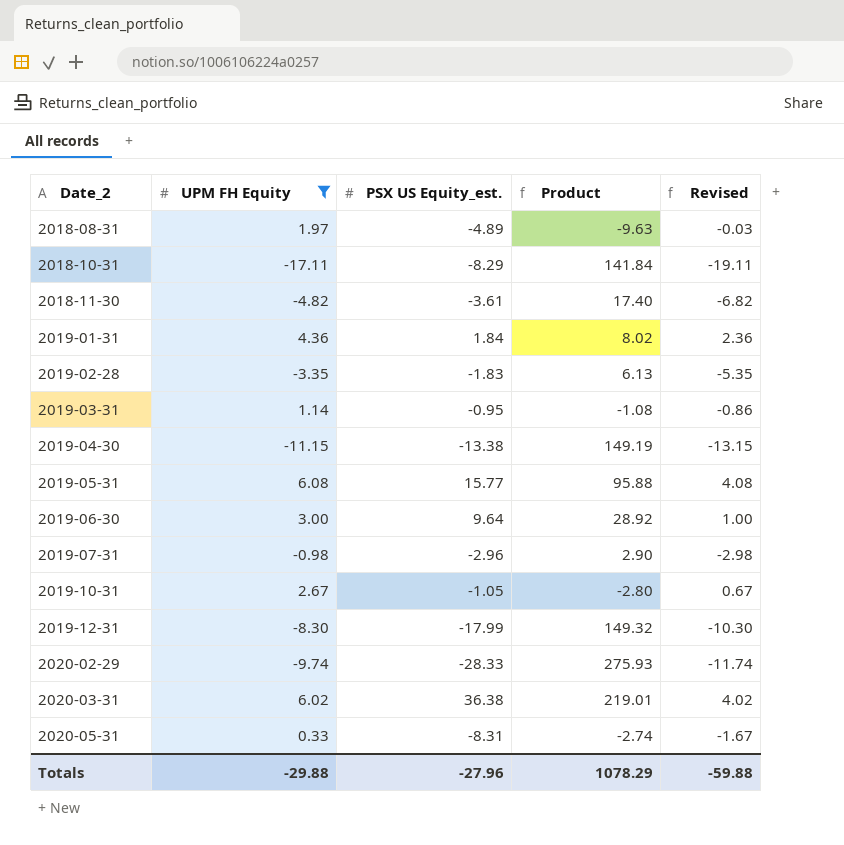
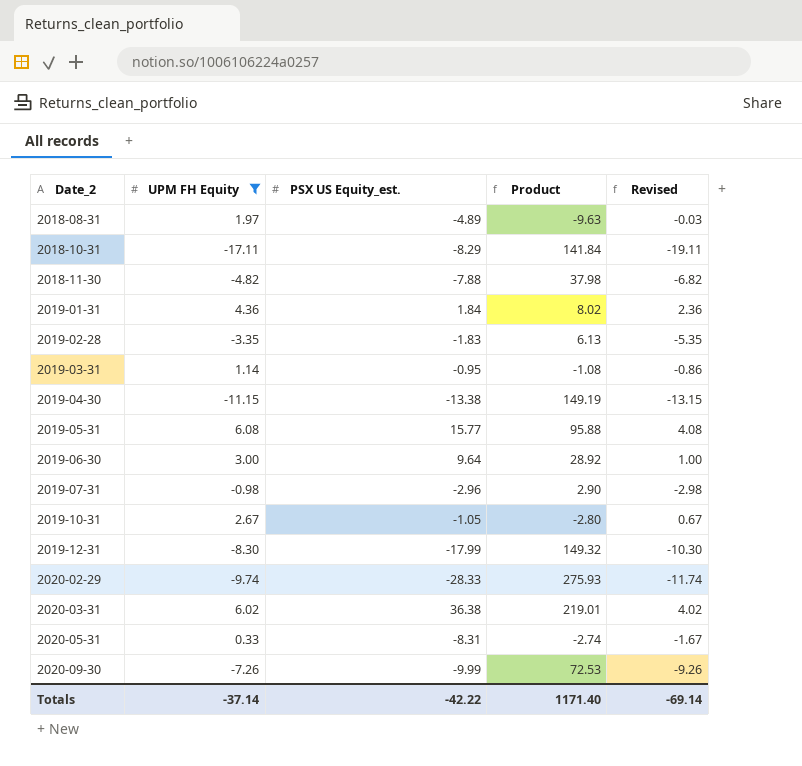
2018-11-30 | PSX US Equity_est.: -3.61 -> -7.88
2018-11-30 | Product: 17.40 -> 37.98
row 2020-09-30: none -> -7.26 | -9.99 | 72.53 | -9.26
Totals | UPM FH Equity: -29.88 -> -37.14
Totals | PSX US Equity_est.: -27.96 -> -42.22
Totals | Product: 1078.29 -> 1171.40
Totals | Revised: -59.88 -> -69.14

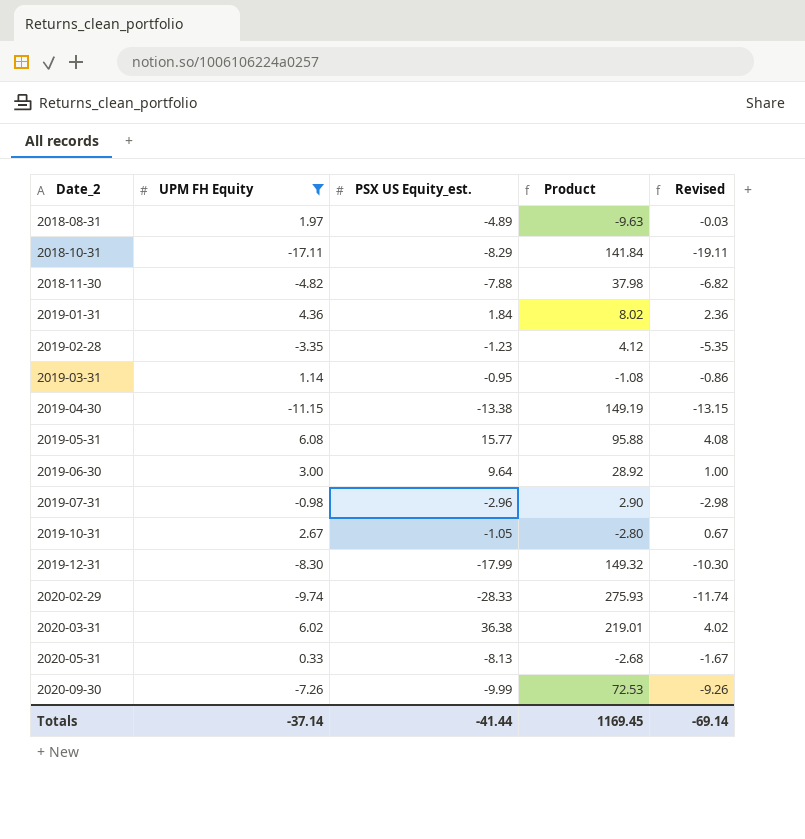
2019-02-28 | PSX US Equity_est.: -1.83 -> -1.23
2019-02-28 | Product: 6.13 -> 4.12
2020-05-31 | PSX US Equity_est.: -8.31 -> -8.13
2020-05-31 | Product: -2.74 -> -2.68
Totals | PSX US Equity_est.: -42.22 -> -41.44
Totals | Product: 1171.40 -> 1169.45

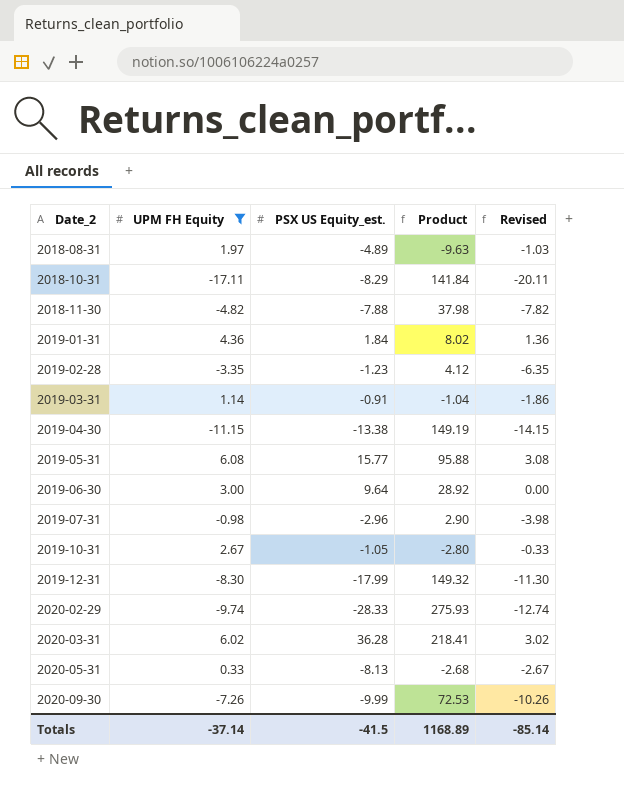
column Revised | formula: [UPM FH Equity] - 2 -> [UPM FH Equity] - 3
2019-03-31 | PSX US Equity_est.: -0.95 -> -0.91
2019-03-31 | Product: -1.08 -> -1.04
2020-03-31 | PSX US Equity_est.: 36.38 -> 36.28
2020-03-31 | Product: 219.01 -> 218.41
Totals | PSX US Equity_est.: -41.44 -> -41.5
Totals | Product: 1169.45 -> 1168.89
Totals | Revised: -69.14 -> -85.14

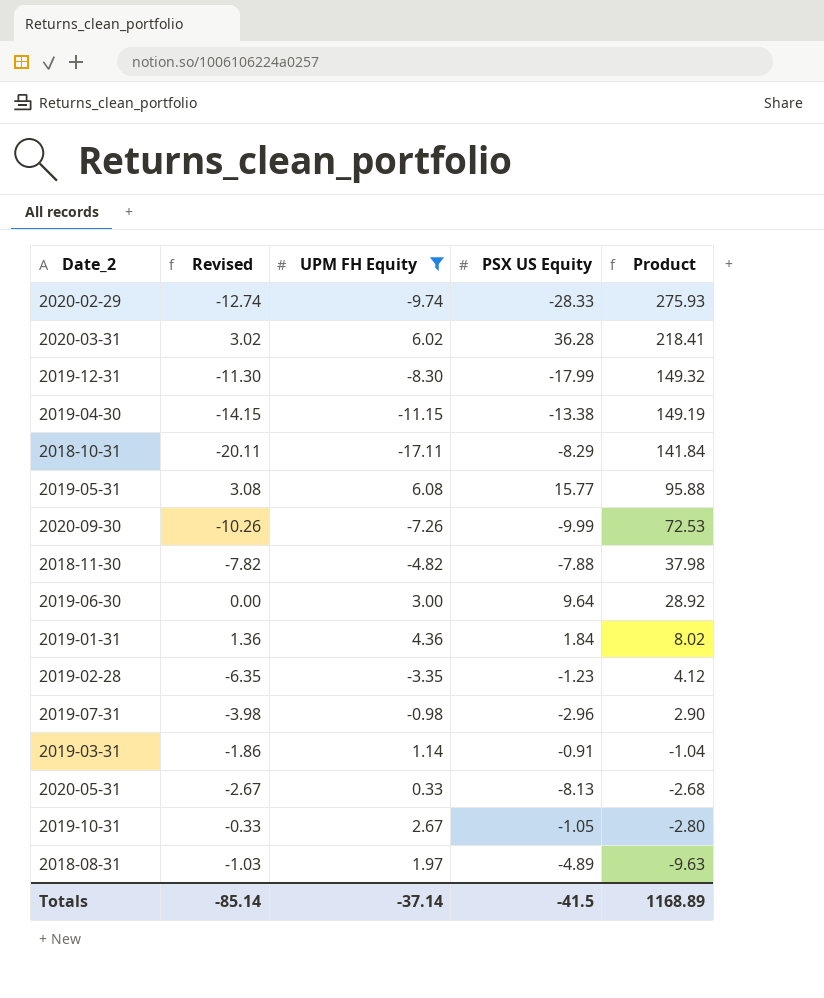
row order: Date_2 ascending -> Product descending
column Revised | position: 5 -> 2
column name: PSX US Equity_est. -> PSX US Equity

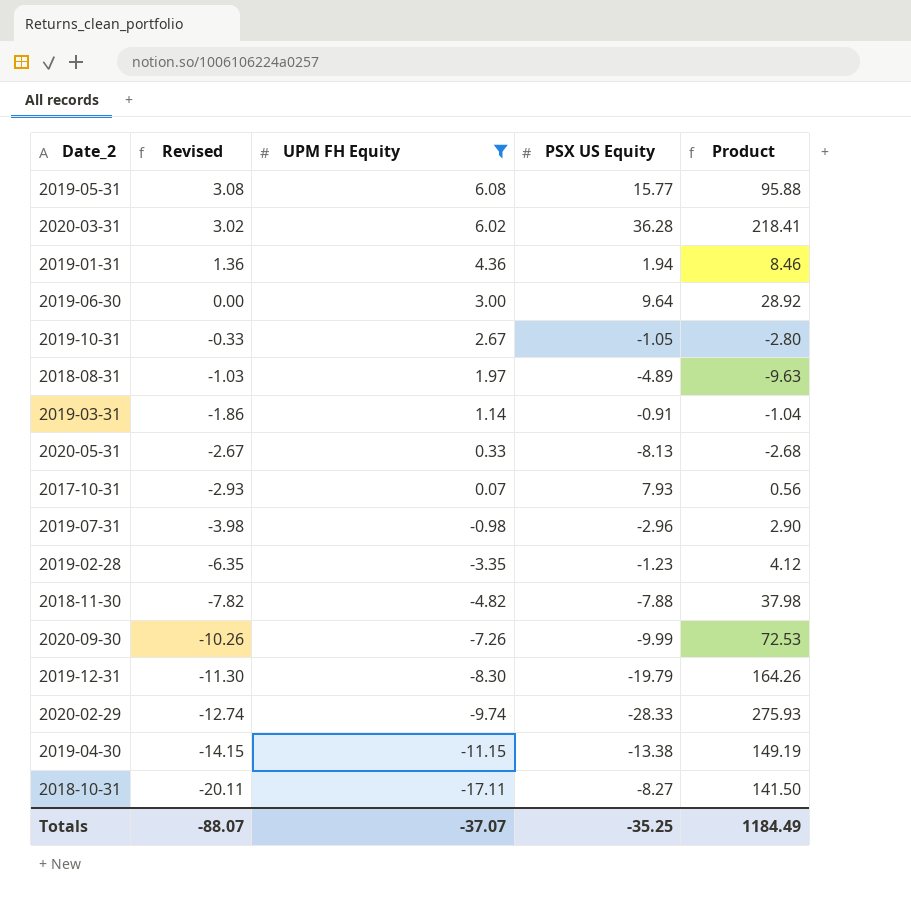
row order: Product descending -> Revised descending
2019-01-31 | PSX US Equity: 1.84 -> 1.94
2019-01-31 | Product: 8.02 -> 8.46
row 2017-10-31: none -> -2.93 | 0.07 | 7.93 | 0.56
2019-12-31 | PSX US Equity: -17.99 -> -19.79
2019-12-31 | Product: 149.32 -> 164.26
2018-10-31 | PSX US Equity: -8.29 -> -8.27
2018-10-31 | Product: 141.84 -> 141.50
Totals | Revised: -85.14 -> -88.07
Totals | UPM FH Equity: -37.14 -> -37.07
Totals | PSX US Equity: -41.5 -> -35.25
Totals | Product: 1168.89 -> 1184.49

